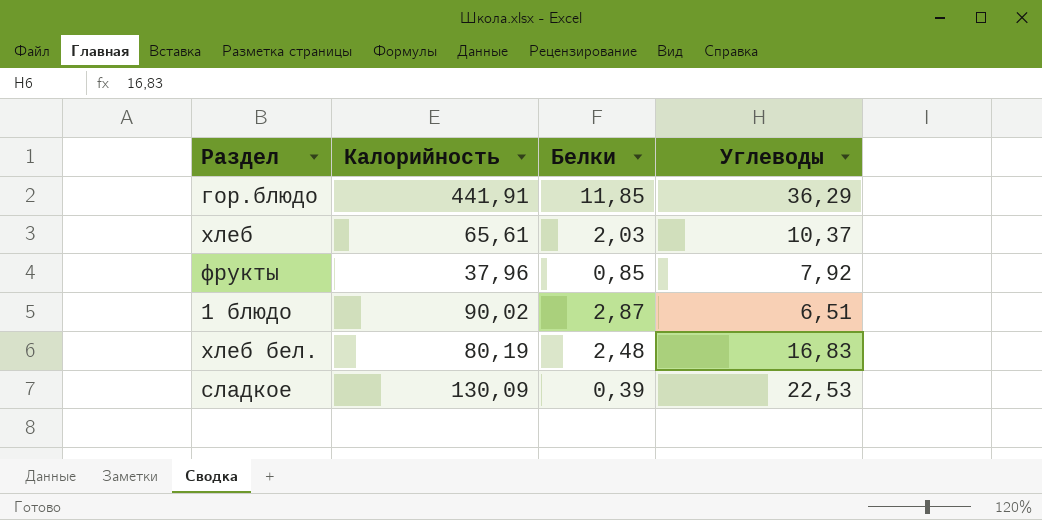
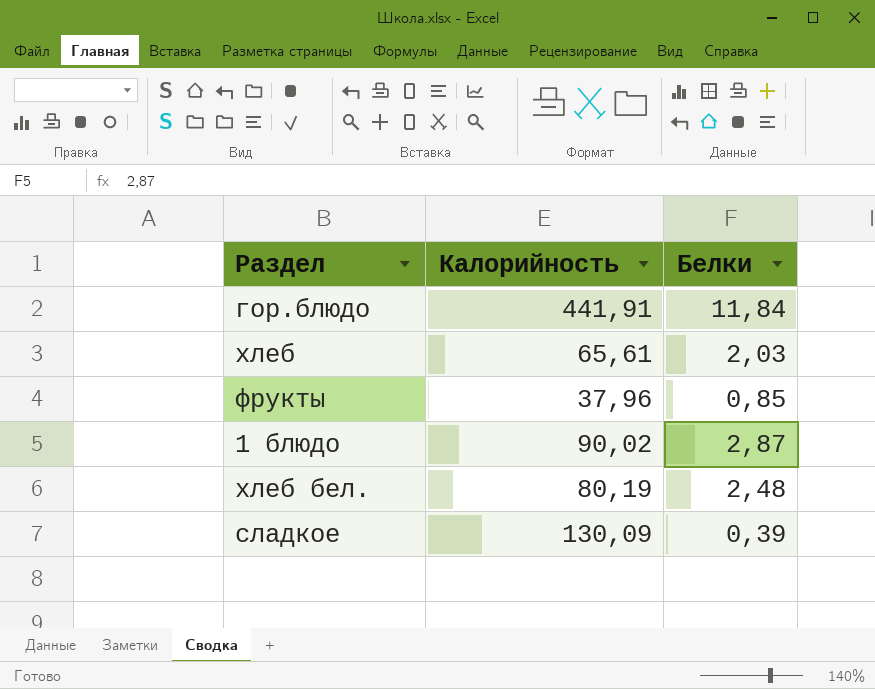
column Углеводы | position: 4 -> none
гор.блюдо | Белки: 11,85 -> 11,84

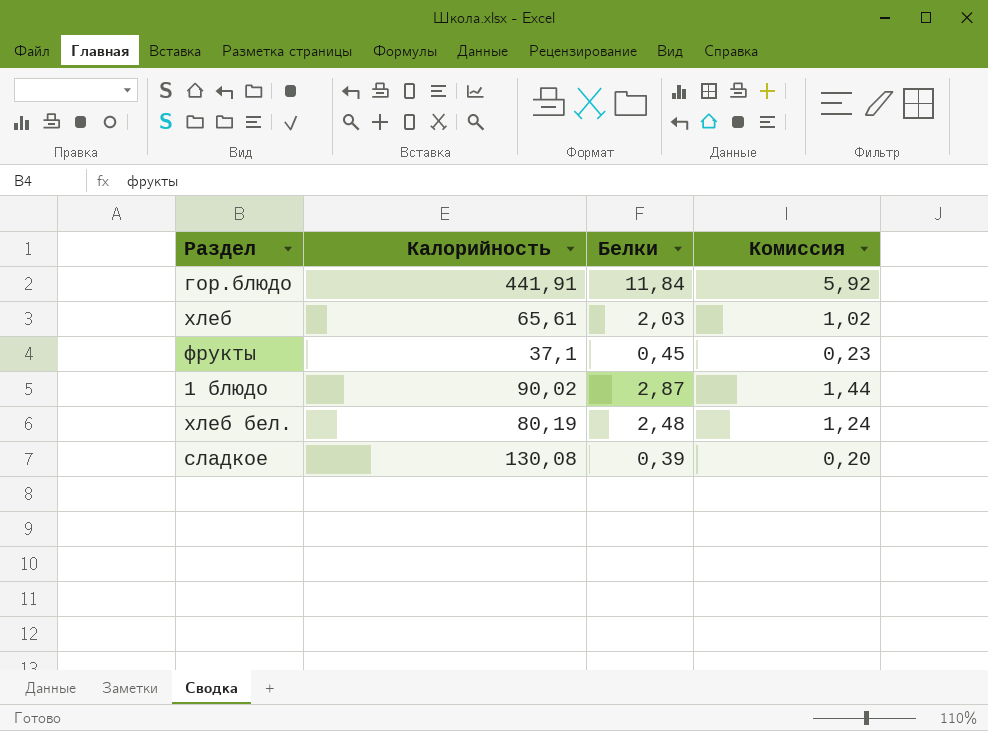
column Комиссия | formula: none -> [Белки] * 0,5
фрукты | Калорийность: 37,96 -> 37,1
фрукты | Белки: 0,85 -> 0,45
сладкое | Калорийность: 130,09 -> 130,08

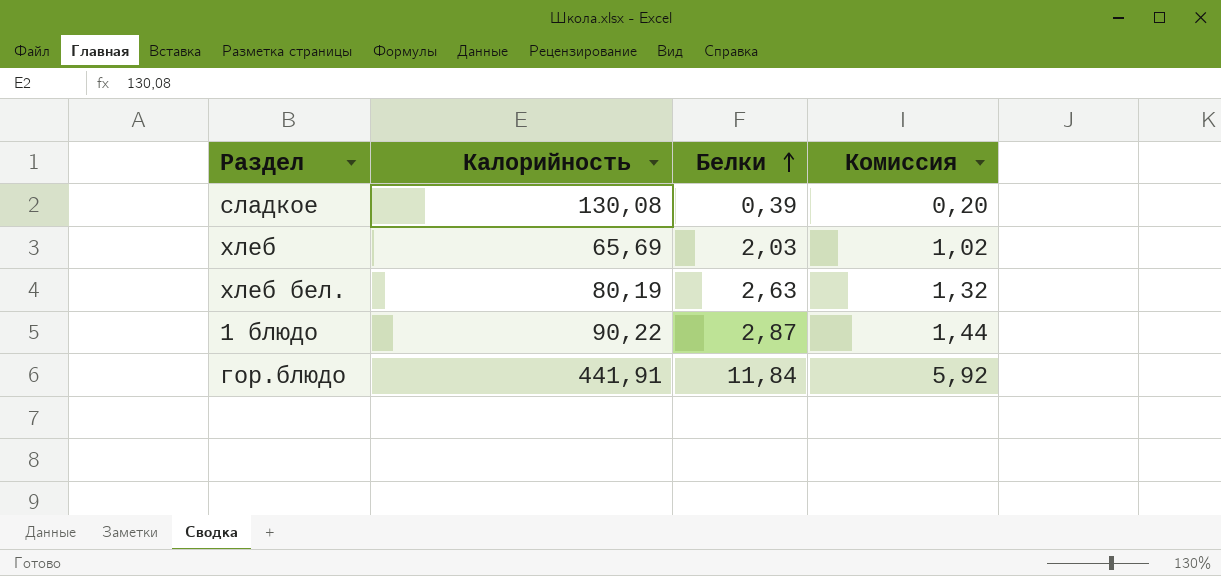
row order: none -> Белки ascending
row фрукты: 37,1 | 0,45 | 0,23 -> none
хлеб | Калорийность: 65,61 -> 65,69
хлеб бел. | Белки: 2,48 -> 2,63
хлеб бел. | Комиссия: 1,24 -> 1,32
1 блюдо | Калорийность: 90,02 -> 90,22

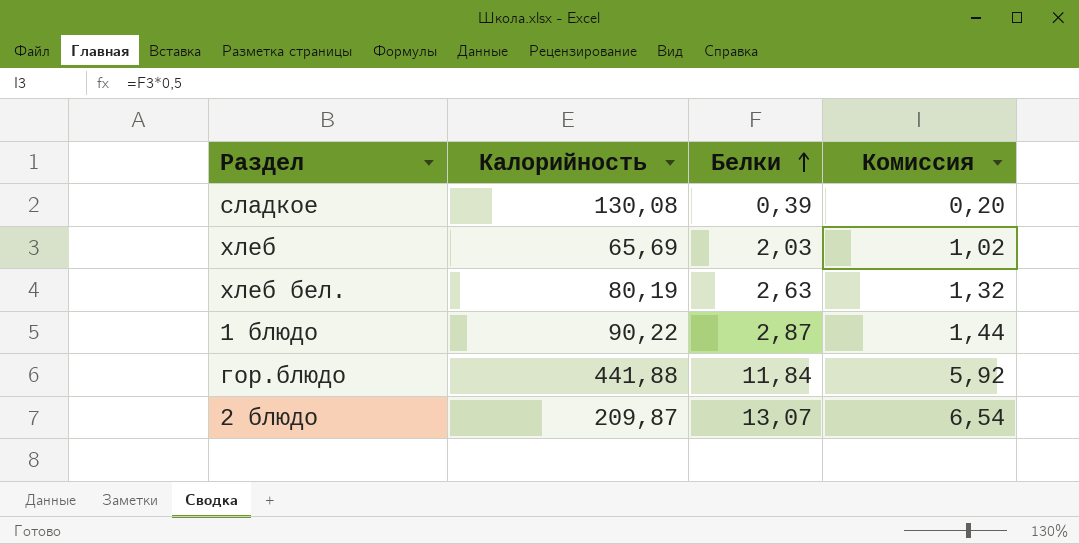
гор.блюдо | Калорийность: 441,91 -> 441,88
row 2 блюдо: none -> 209,87 | 13,07 | 6,54

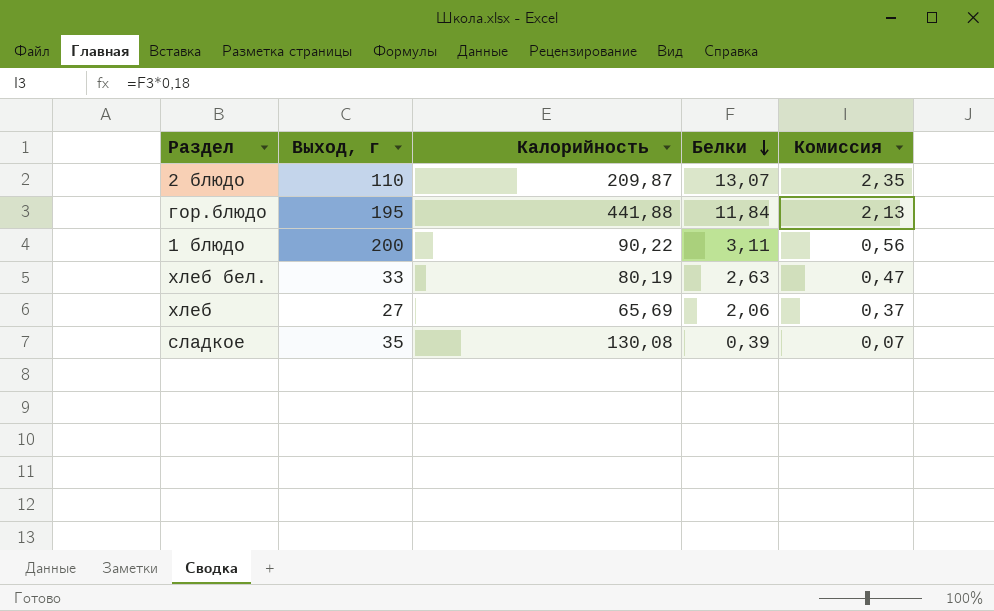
row order: Белки ascending -> Белки descending
column Выход, г | position: none -> 2
column Комиссия | formula: [Белки] * 0,5 -> [Белки] * 0,18
1 блюдо | Белки: 2,87 -> 3,11
хлеб | Белки: 2,03 -> 2,06

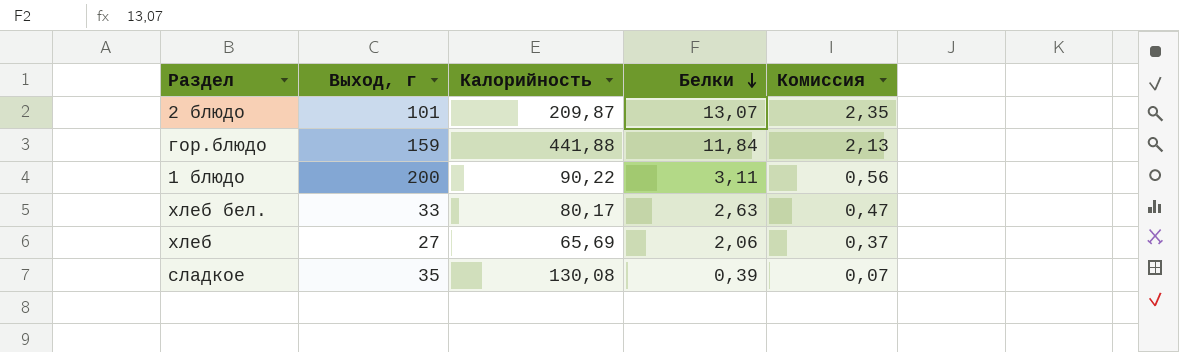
2 блюдо | Выход, г: 110 -> 101
гор.блюдо | Выход, г: 195 -> 159
хлеб бел. | Калорийность: 80,19 -> 80,17

